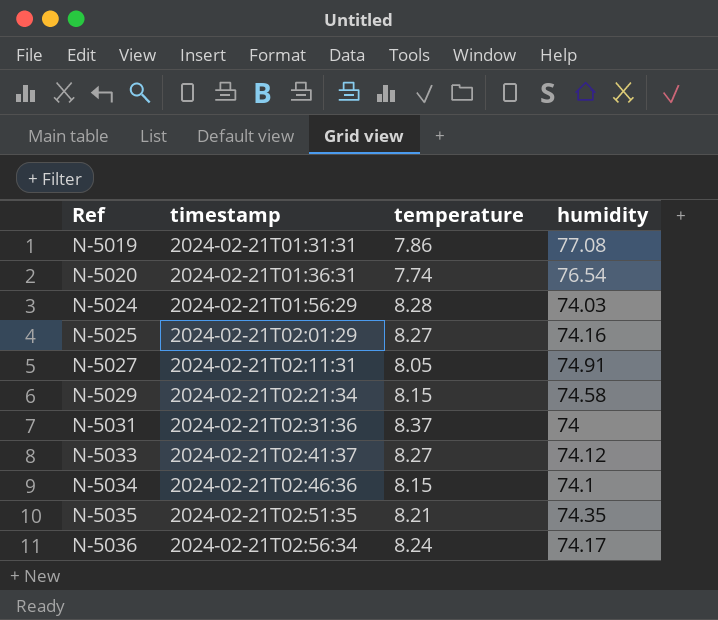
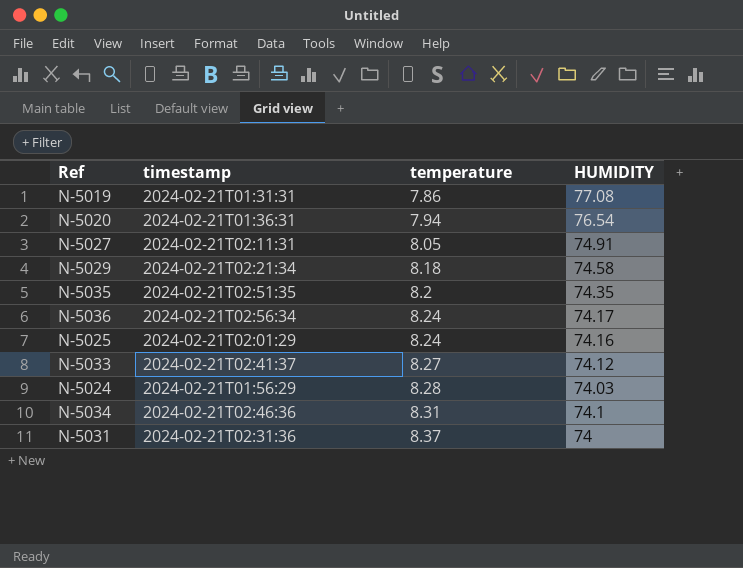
row order: Ref ascending -> temperature ascending
column name: humidity -> HUMIDITY
N-5020 | temperature: 7.74 -> 7.94
N-5029 | temperature: 8.15 -> 8.18
N-5035 | temperature: 8.21 -> 8.2
N-5025 | temperature: 8.27 -> 8.24
N-5034 | temperature: 8.15 -> 8.31

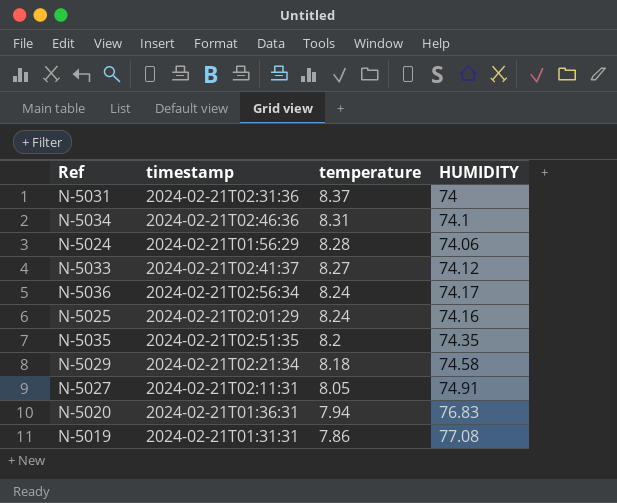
row order: temperature ascending -> temperature descending
N-5024 | HUMIDITY: 74.03 -> 74.06
N-5020 | HUMIDITY: 76.54 -> 76.83

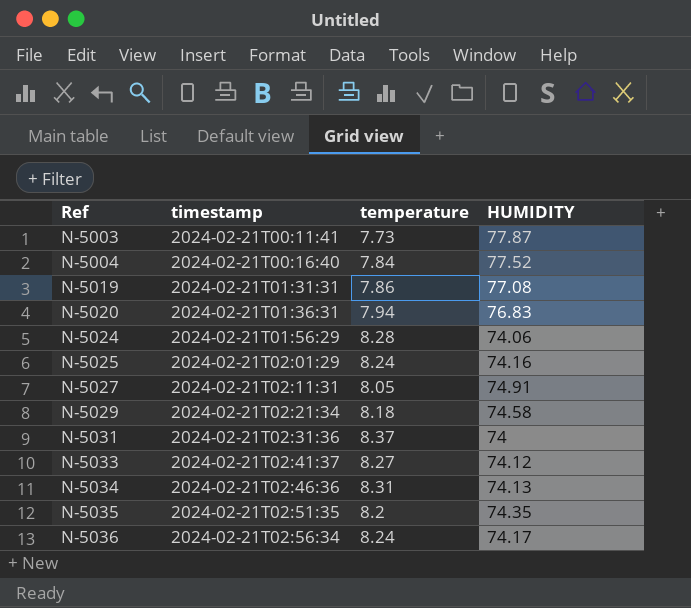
row order: temperature descending -> Ref ascending
row N-5003: none -> 2024-02-21T00:11:41 | 7.73 | 77.87
row N-5004: none -> 2024-02-21T00:16:40 | 7.84 | 77.52
N-5034 | HUMIDITY: 74.1 -> 74.13

